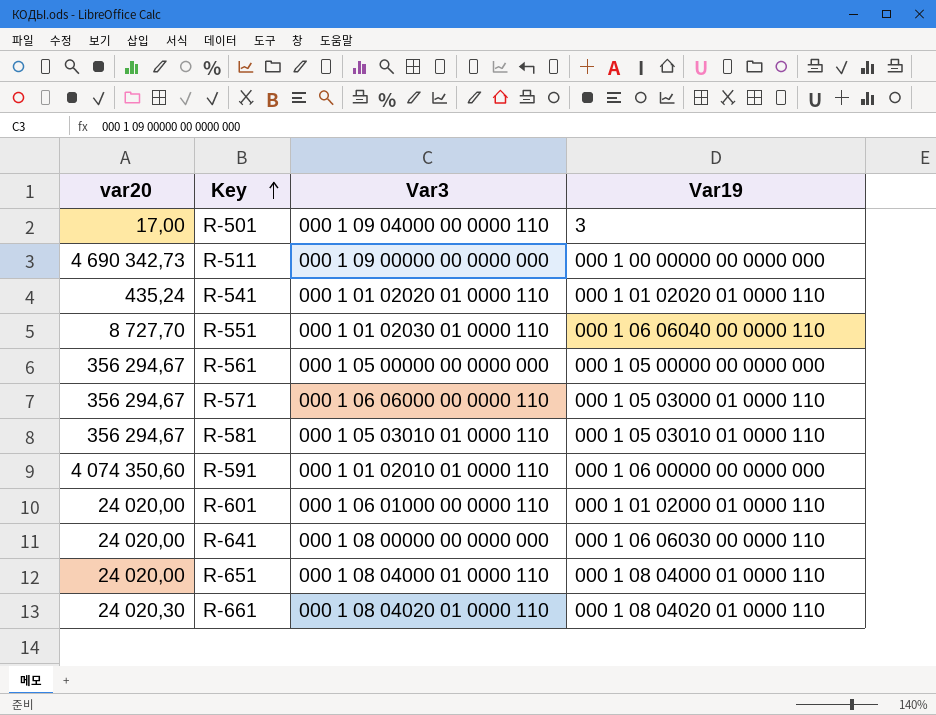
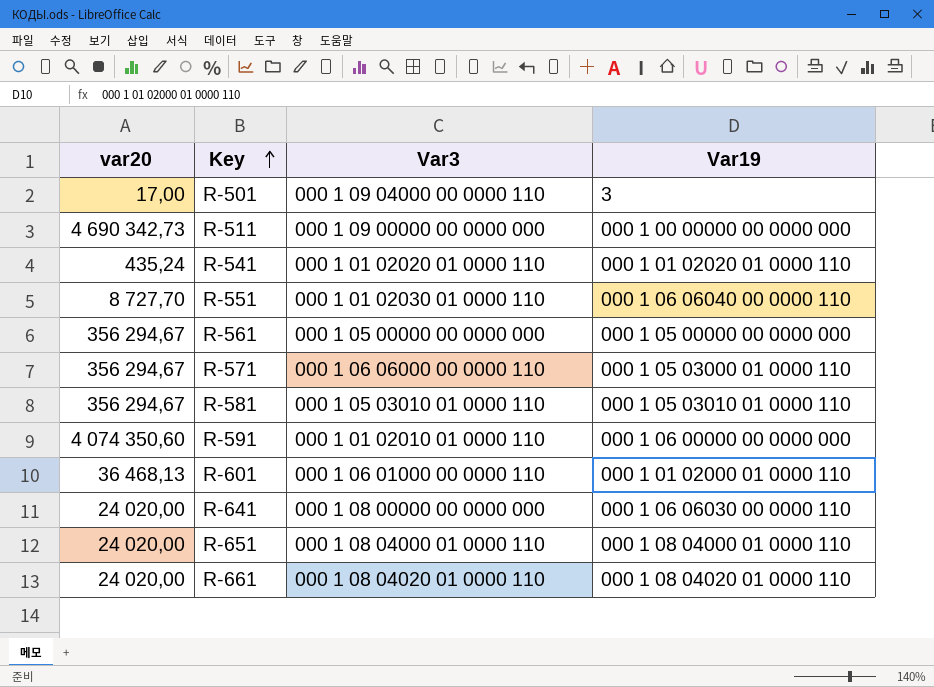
R-601 | var20: 24 020,00 -> 36 468,13
R-661 | var20: 24 020,30 -> 24 020,00

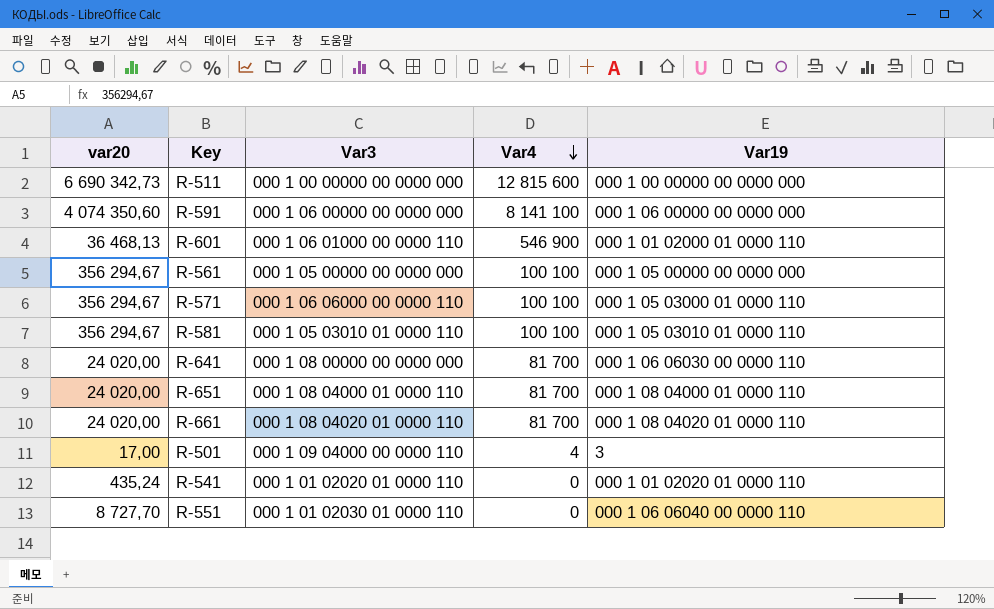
row order: Key ascending -> Var4 descending
column Var4 | position: none -> 4
R-511 | var20: 4 690 342,73 -> 6 690 342,73
R-511 | Var3: 000 1 09 00000 00 0000 000 -> 000 1 00 00000 00 0000 000
R-591 | Var3: 000 1 01 02010 01 0000 110 -> 000 1 06 00000 00 0000 000

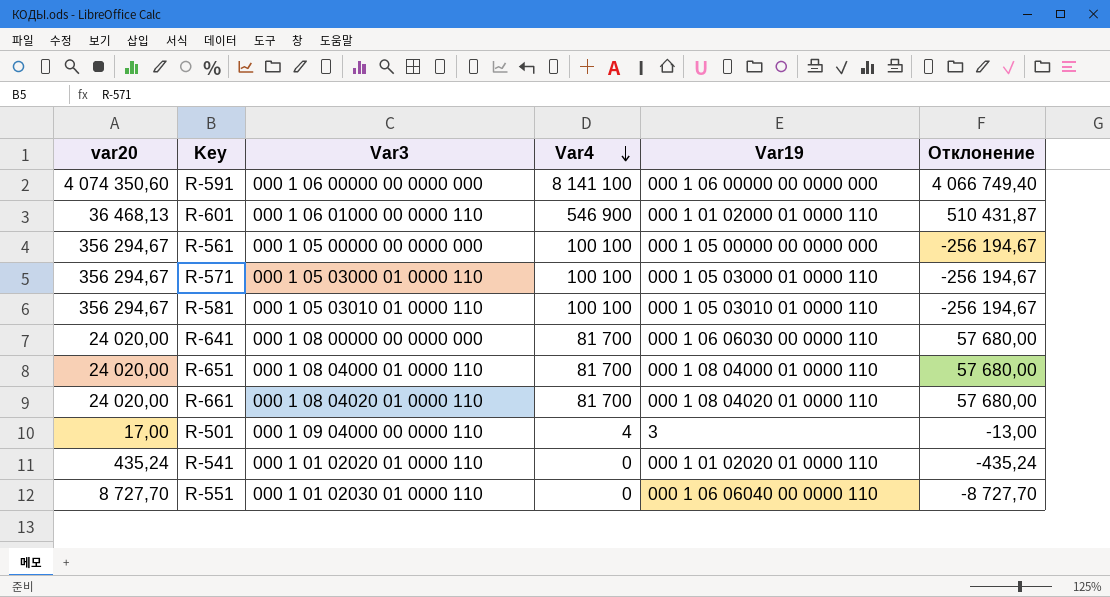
column Отклонение | formula: none -> [Var4] - [var20]
row R-511: 6 690 342,73 | 000 1 00 00000 00 0000 000 | 12 815 600 | 000 1 00 00000 00 0000 000 -> none
R-571 | Var3: 000 1 06 06000 00 0000 110 -> 000 1 05 03000 01 0000 110

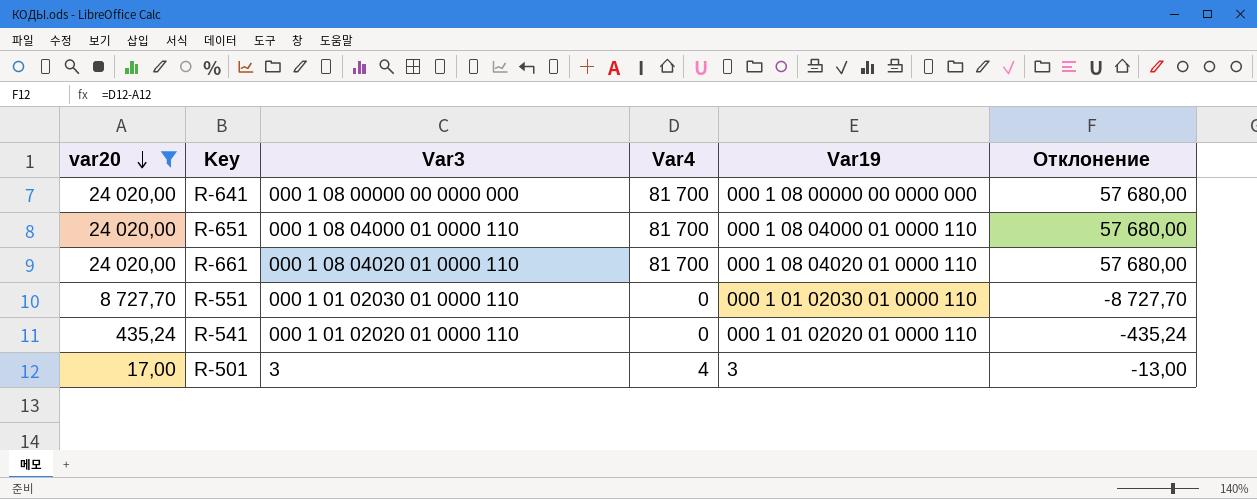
filter: none -> var20 <= 24 020,00
row order: Var4 descending -> var20 descending
R-641 | Var19: 000 1 06 06030 00 0000 110 -> 000 1 08 00000 00 0000 000
R-551 | Var19: 000 1 06 06040 00 0000 110 -> 000 1 01 02030 01 0000 110
R-501 | Var3: 000 1 09 04000 00 0000 110 -> 3

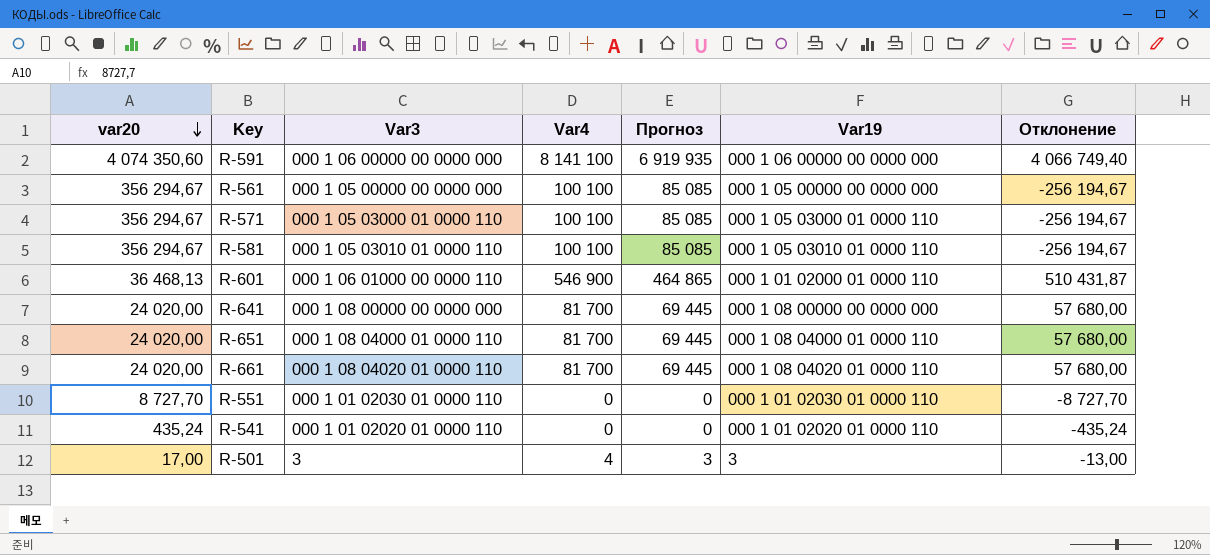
filter: var20 <= 24 020,00 -> none
column Прогноз | formula: none -> [Var4] * 0,85

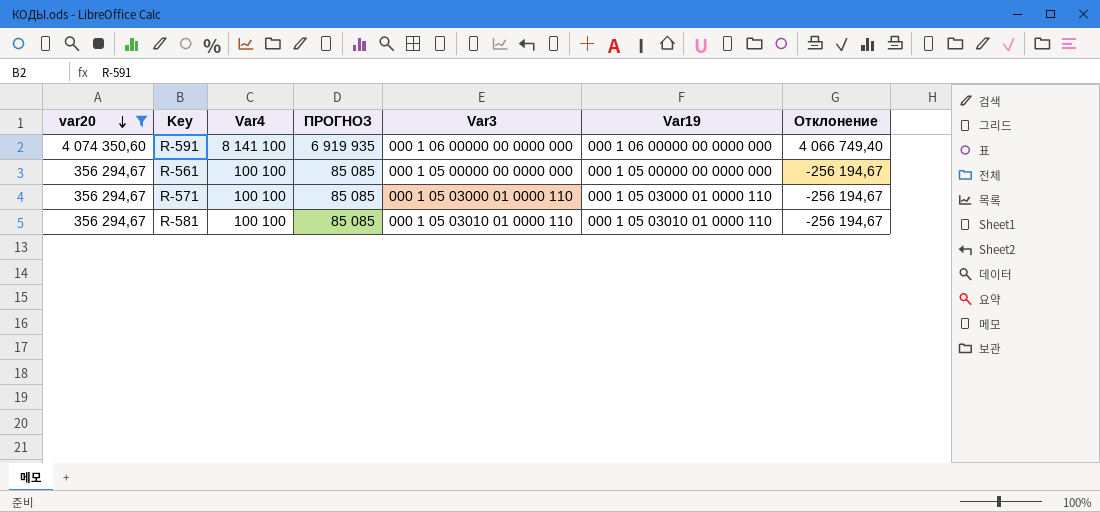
filter: none -> var20 >= 356 294,67
column name: Прогноз -> ПРОГНОЗ
column Var3 | position: 3 -> 5

